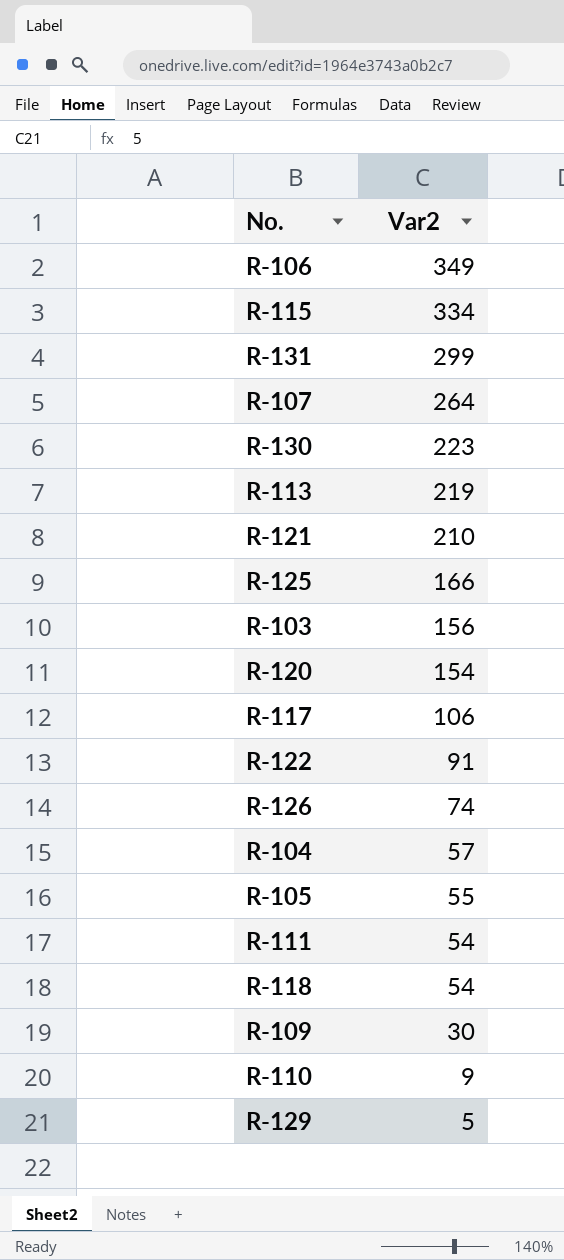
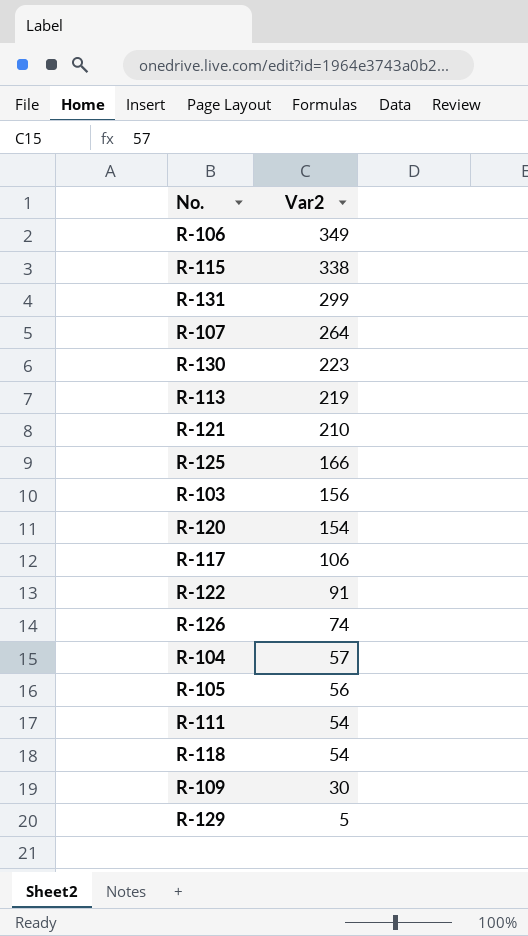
row R-110: 9 -> none
R-115 | Var2: 334 -> 338
R-105 | Var2: 55 -> 56

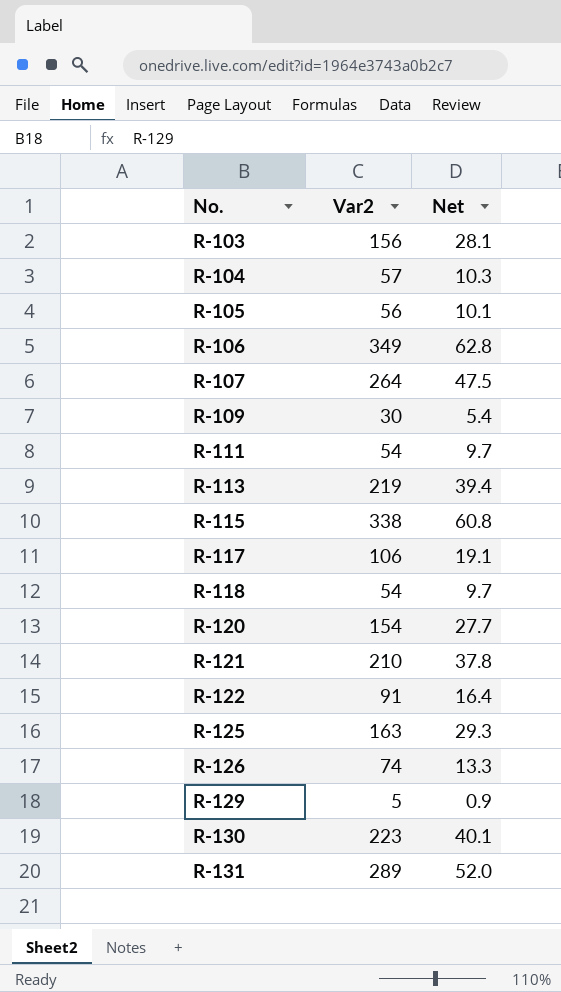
row order: Var2 descending -> No. ascending
column Net | formula: none -> [Var2] * 0.18
R-125 | Var2: 166 -> 163
R-131 | Var2: 299 -> 289

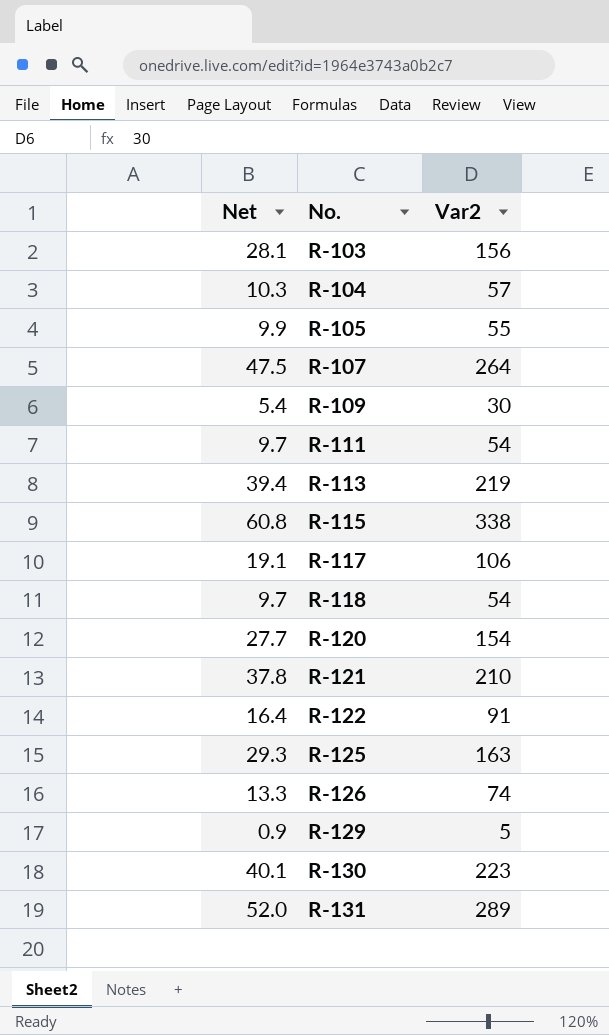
column Net | position: 3 -> 1
row R-106: 349 | 62.8 -> none
R-105 | Net: 10.1 -> 9.9
R-105 | Var2: 56 -> 55

